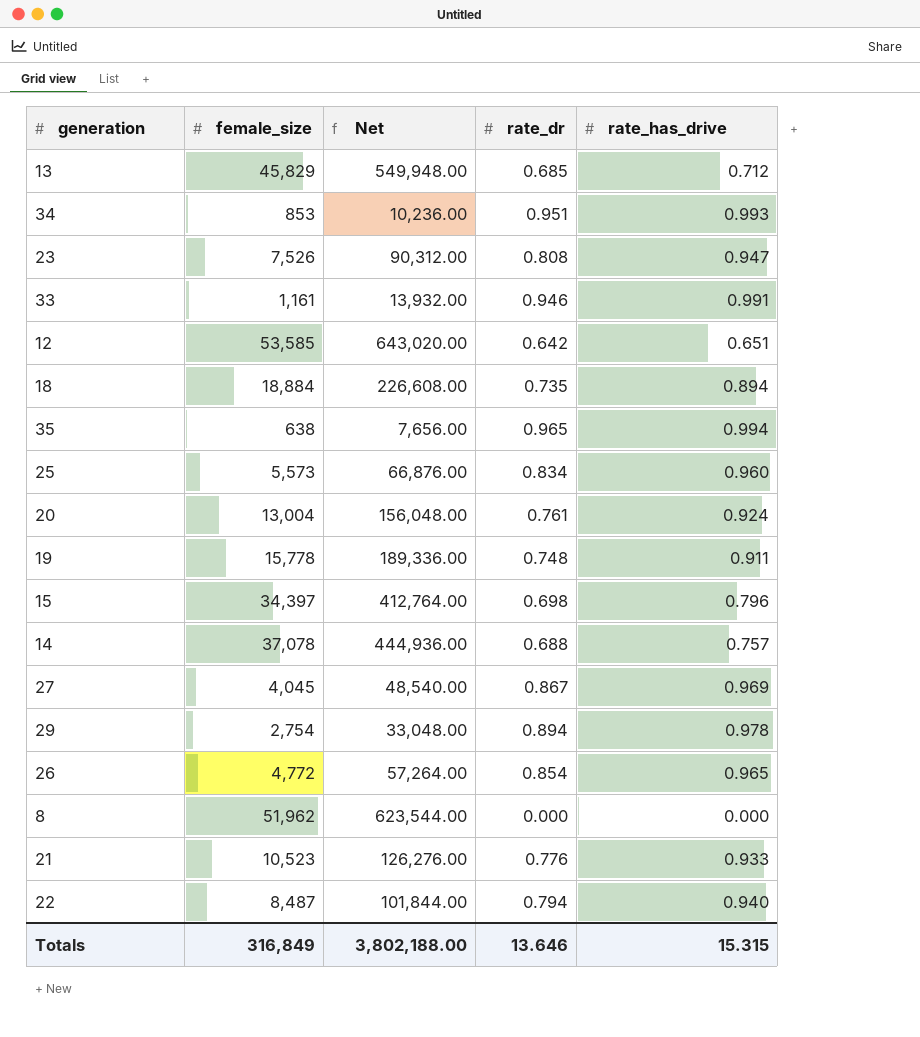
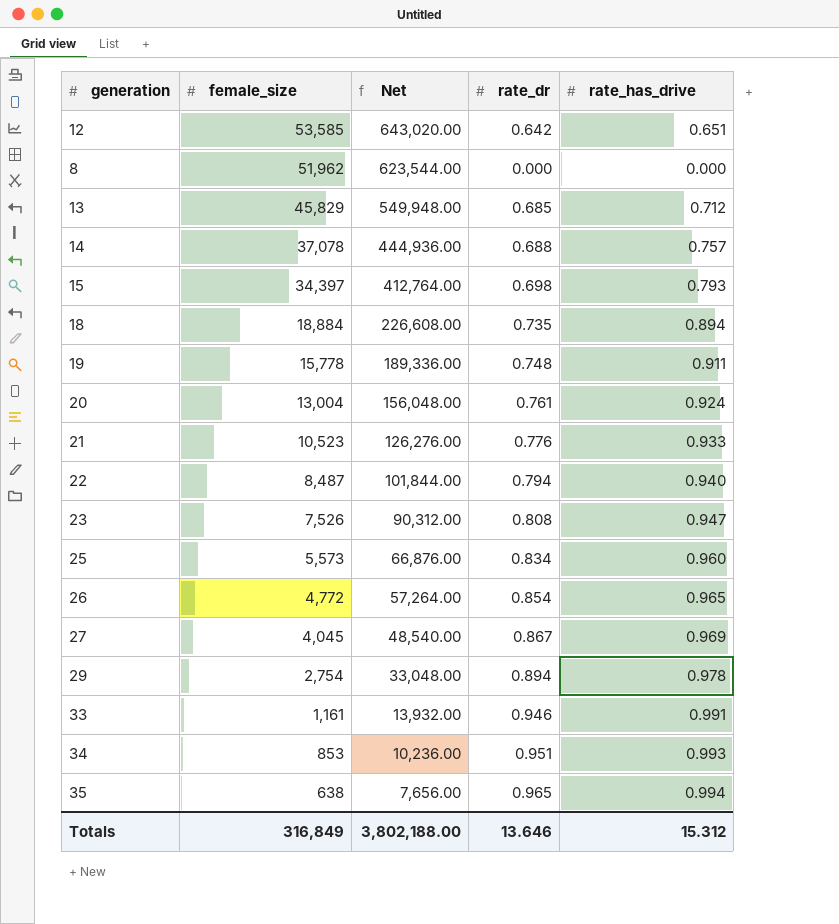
row order: none -> female_size descending
15 | rate_has_drive: 0.796 -> 0.793
Totals | rate_has_drive: 15.315 -> 15.312

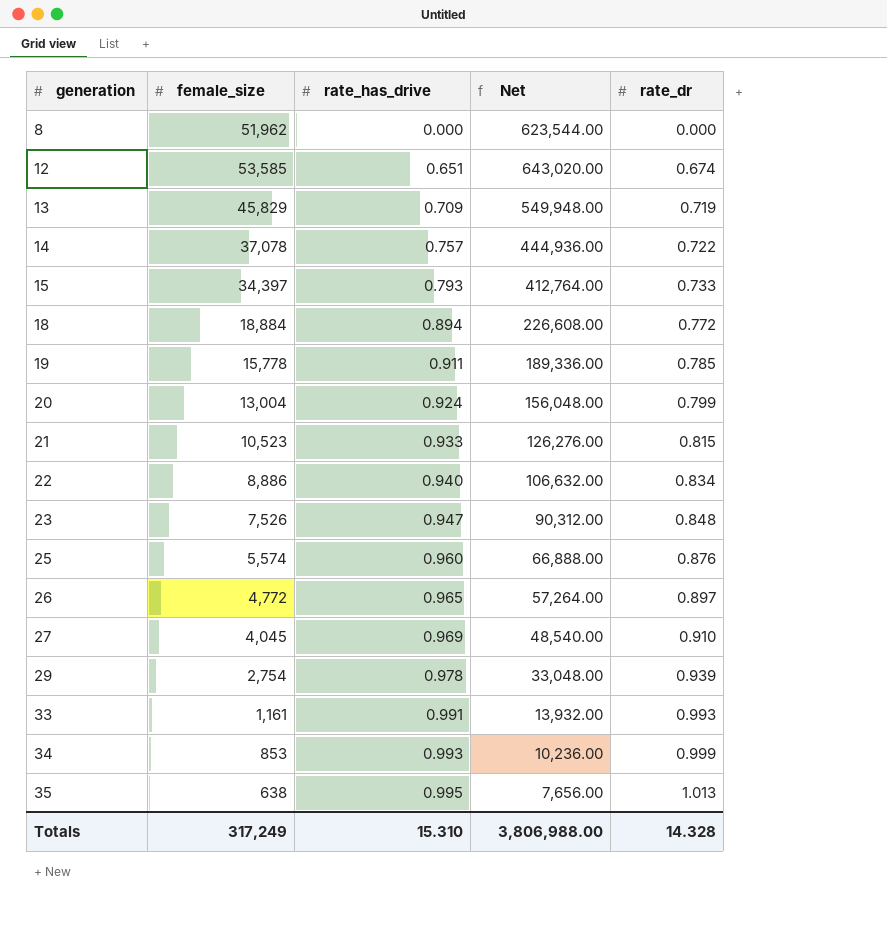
row order: female_size descending -> generation ascending
column rate_has_drive | position: 5 -> 3
12 | rate_dr: 0.642 -> 0.674
13 | rate_has_drive: 0.712 -> 0.709
13 | rate_dr: 0.685 -> 0.719
14 | rate_dr: 0.688 -> 0.722
15 | rate_dr: 0.698 -> 0.733
18 | rate_dr: 0.735 -> 0.772
19 | rate_dr: 0.748 -> 0.785
20 | rate_dr: 0.761 -> 0.799
21 | rate_dr: 0.776 -> 0.815
22 | female_size: 8,487 -> 8,886
22 | Net: 101,844.00 -> 106,632.00
22 | rate_dr: 0.794 -> 0.834
23 | rate_dr: 0.808 -> 0.848
25 | female_size: 5,573 -> 5,574
25 | Net: 66,876.00 -> 66,888.00
25 | rate_dr: 0.834 -> 0.876
26 | rate_dr: 0.854 -> 0.897
27 | rate_dr: 0.867 -> 0.910
29 | rate_dr: 0.894 -> 0.939
33 | rate_dr: 0.946 -> 0.993
34 | rate_dr: 0.951 -> 0.999
35 | rate_has_drive: 0.994 -> 0.995
35 | rate_dr: 0.965 -> 1.013
Totals | female_size: 316,849 -> 317,249
Totals | rate_has_drive: 15.312 -> 15.310
Totals | Net: 3,802,188.00 -> 3,806,988.00
Totals | rate_dr: 13.646 -> 14.328

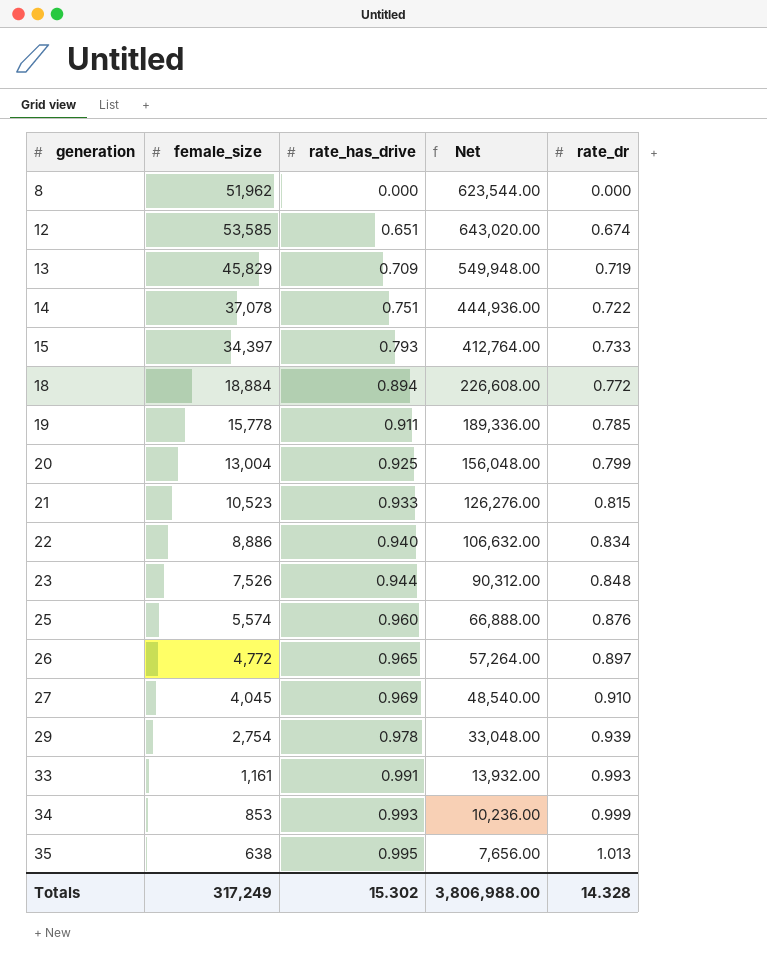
14 | rate_has_drive: 0.757 -> 0.751
20 | rate_has_drive: 0.924 -> 0.925
23 | rate_has_drive: 0.947 -> 0.944
Totals | rate_has_drive: 15.310 -> 15.302

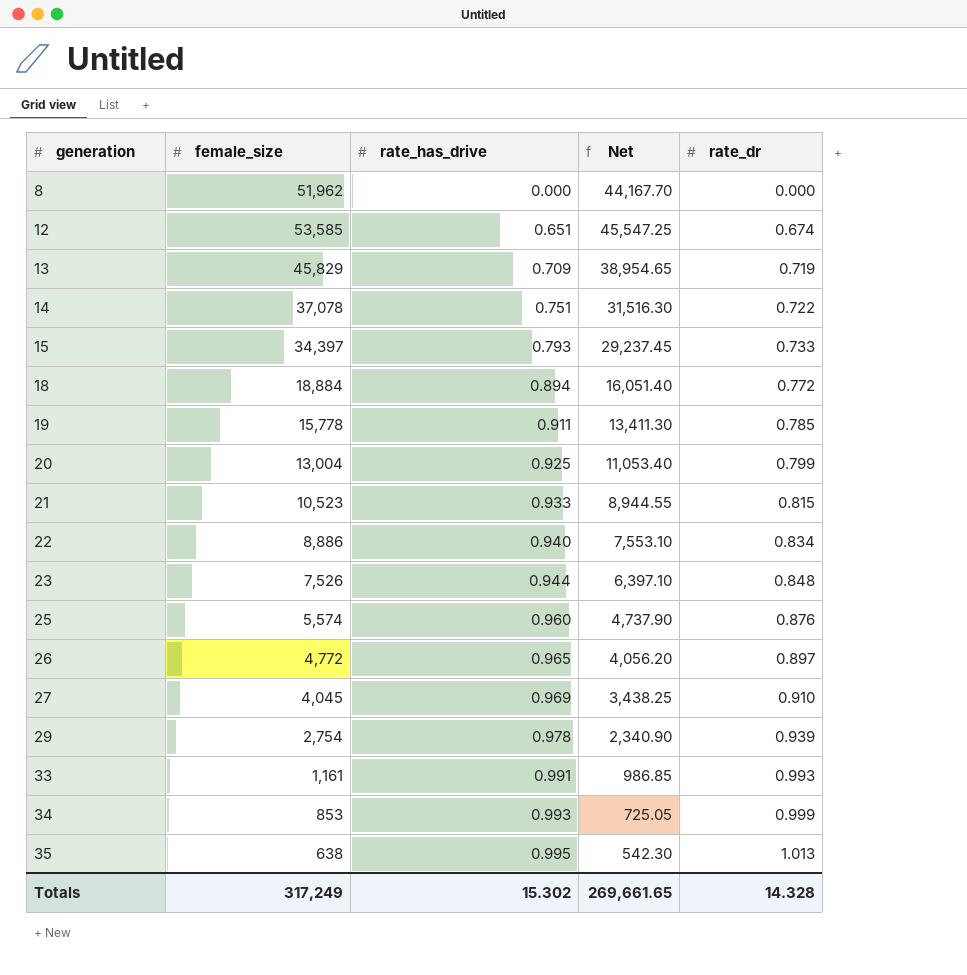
column Net | formula: [female_size] * 12 -> [female_size] * 0.85
Totals | Net: 3,806,988.00 -> 269,661.65

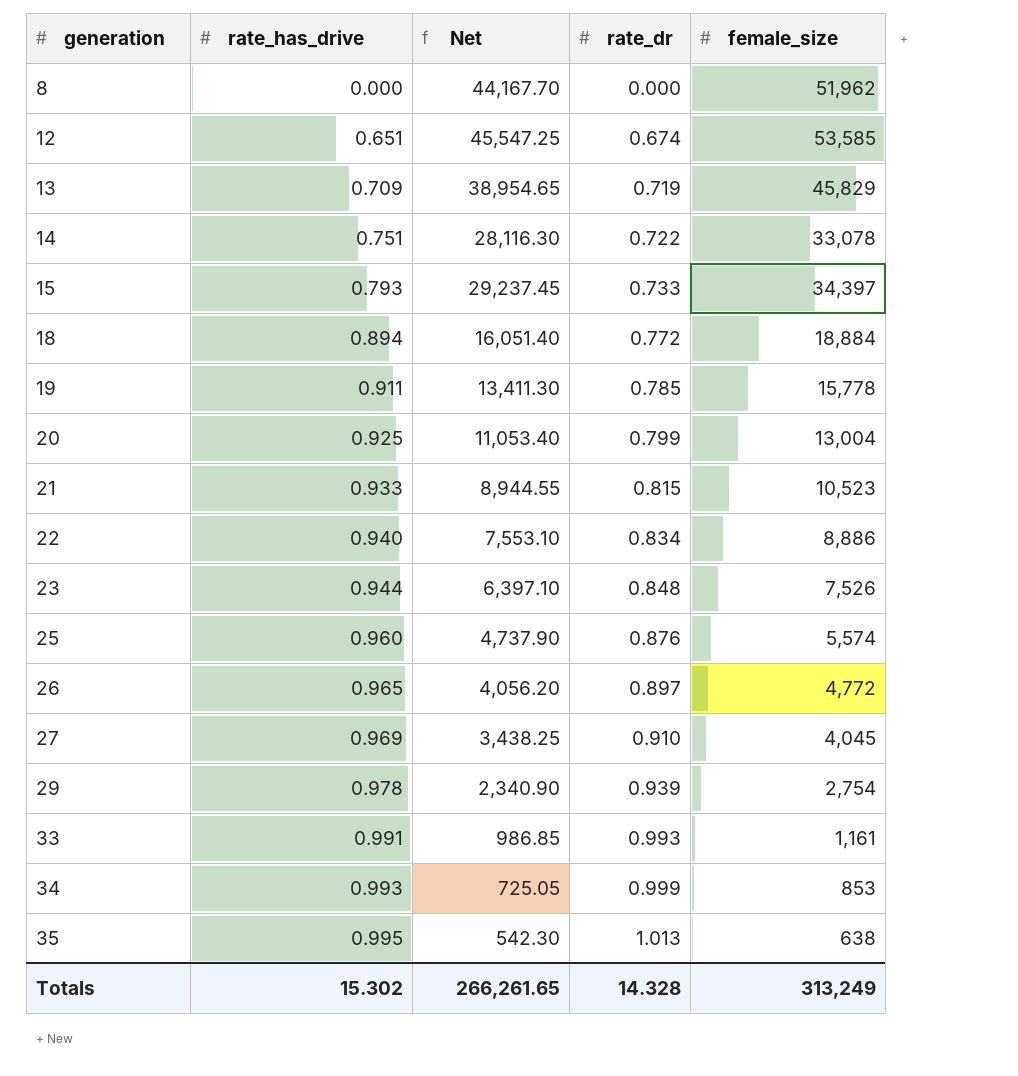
column female_size | position: 2 -> 5
14 | Net: 31,516.30 -> 28,116.30
14 | female_size: 37,078 -> 33,078
Totals | Net: 269,661.65 -> 266,261.65
Totals | female_size: 317,249 -> 313,249

